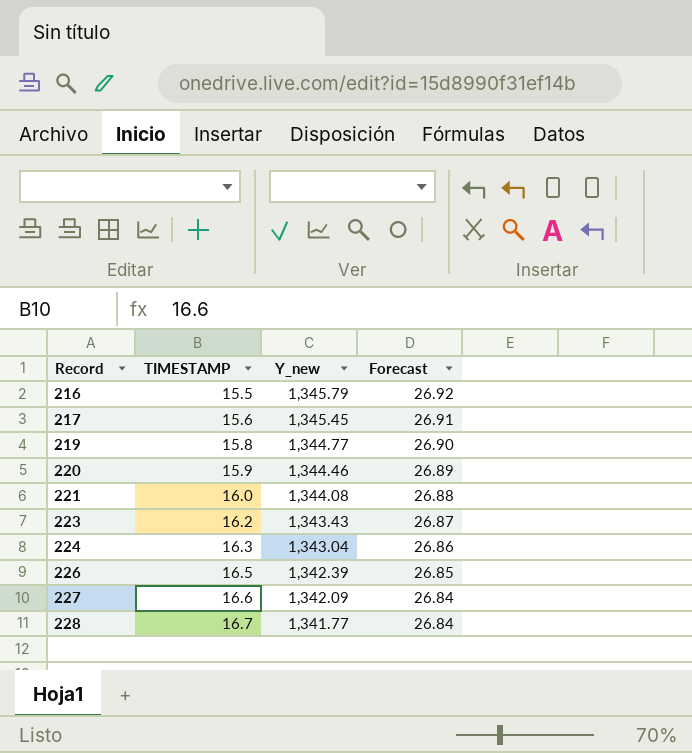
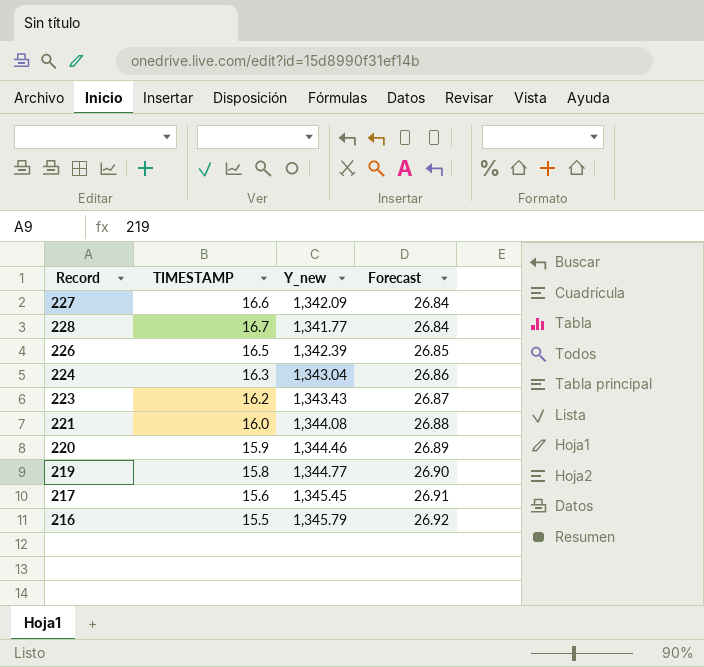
row order: Record ascending -> Forecast ascending

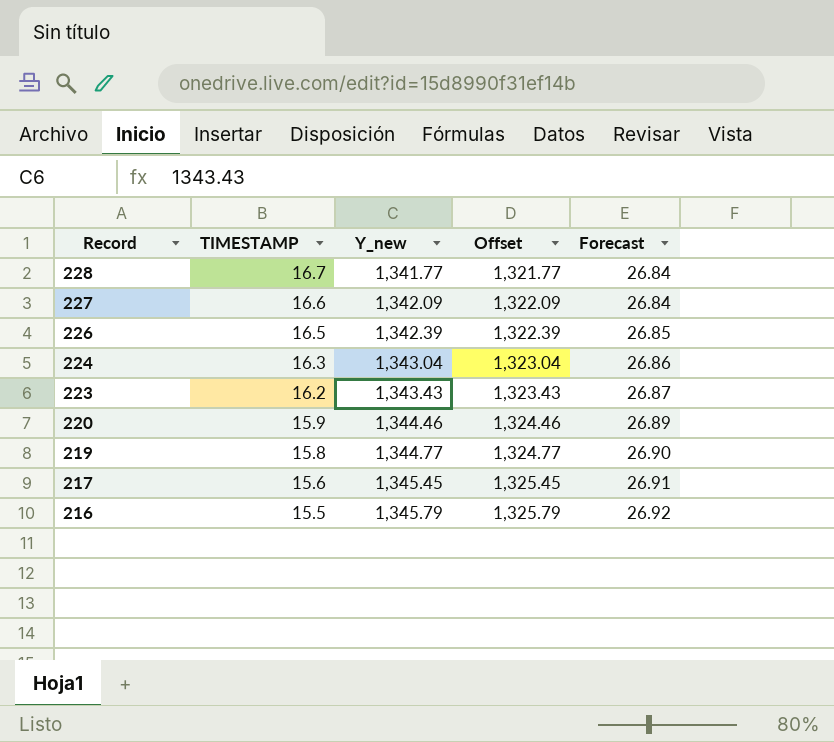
row order: Forecast ascending -> Record descending
column Offset | formula: none -> [Y_new] - 20
row 221: 16.0 | 1,344.08 | 26.88 -> none

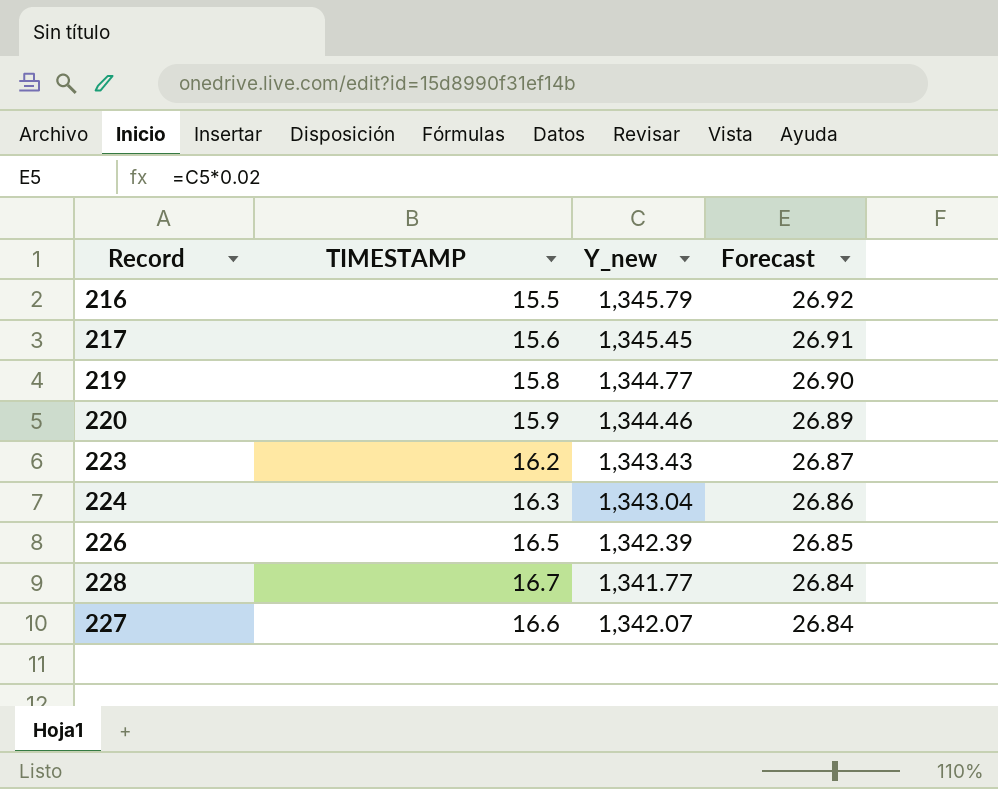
row order: Record descending -> Forecast descending
column Offset | formula: [Y_new] - 20 -> none
227 | Y_new: 1,342.09 -> 1,342.07

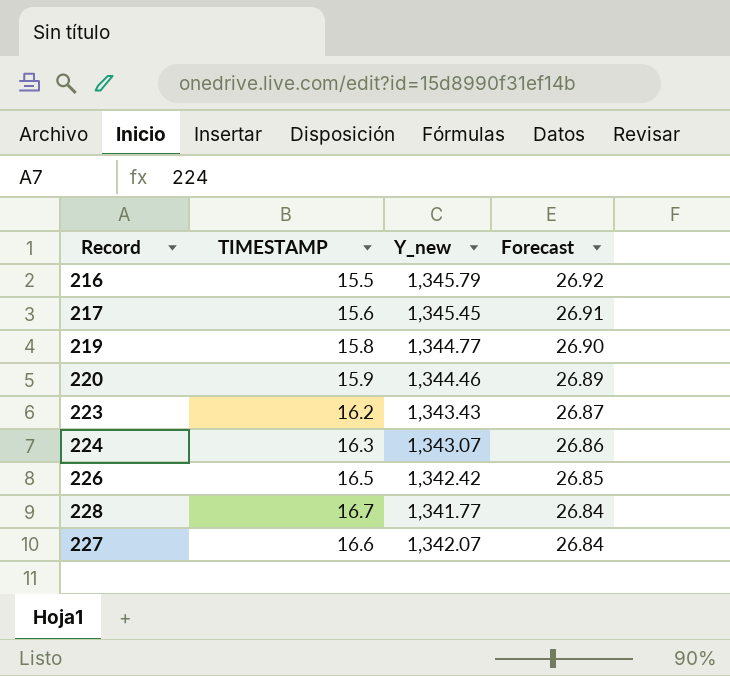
224 | Y_new: 1,343.04 -> 1,343.07
226 | Y_new: 1,342.39 -> 1,342.42

